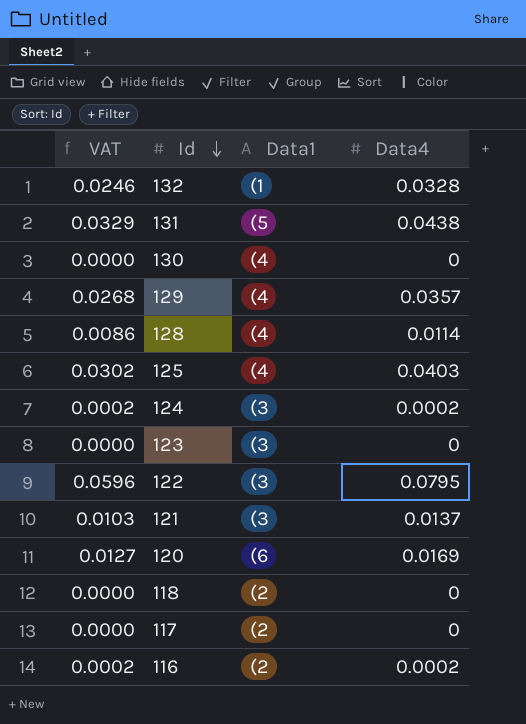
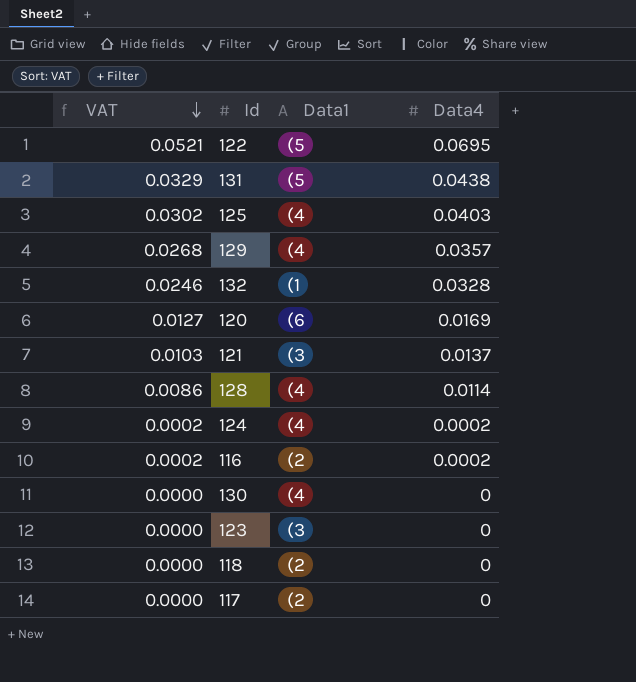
row order: Id descending -> VAT descending
122 | VAT: 0.0596 -> 0.0521
122 | Data1: (3 -> (5
122 | Data4: 0.0795 -> 0.0695
124 | Data1: (3 -> (4

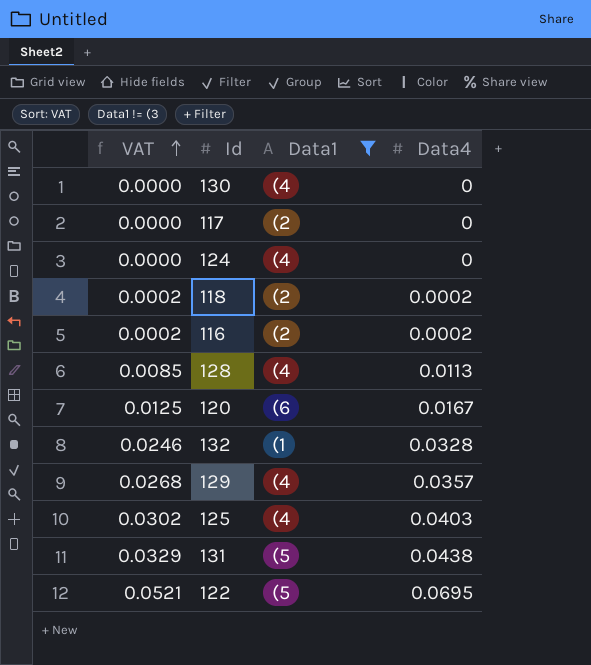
filter: none -> Data1 != (3
row order: VAT descending -> VAT ascending
124 | VAT: 0.0002 -> 0.0000
124 | Data4: 0.0002 -> 0
118 | VAT: 0.0000 -> 0.0002
118 | Data4: 0 -> 0.0002
128 | VAT: 0.0086 -> 0.0085
128 | Data4: 0.0114 -> 0.0113
120 | VAT: 0.0127 -> 0.0125
120 | Data4: 0.0169 -> 0.0167

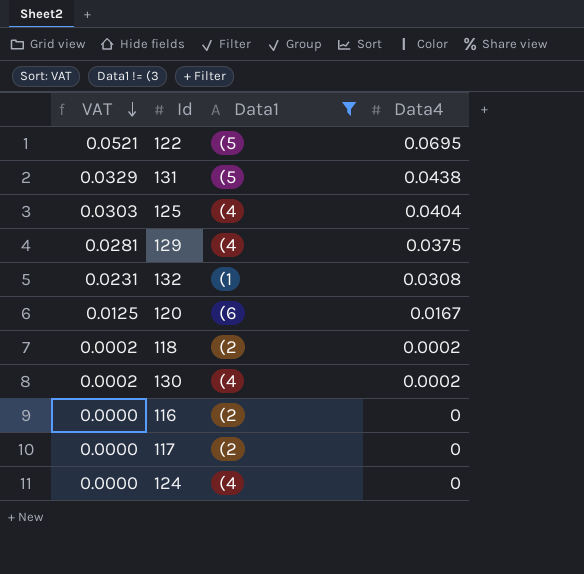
row order: VAT ascending -> VAT descending
row 128: 0.0085 | (4 | 0.0113 -> none
125 | VAT: 0.0302 -> 0.0303
125 | Data4: 0.0403 -> 0.0404
129 | VAT: 0.0268 -> 0.0281
129 | Data4: 0.0357 -> 0.0375
132 | VAT: 0.0246 -> 0.0231
132 | Data4: 0.0328 -> 0.0308
130 | VAT: 0.0000 -> 0.0002
130 | Data4: 0 -> 0.0002
116 | VAT: 0.0002 -> 0.0000
116 | Data4: 0.0002 -> 0

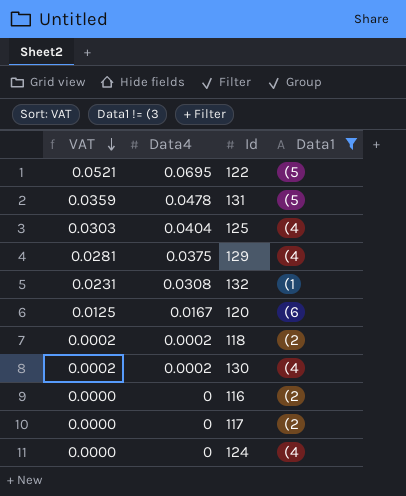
column Data4 | position: 4 -> 2
131 | VAT: 0.0329 -> 0.0359
131 | Data4: 0.0438 -> 0.0478

